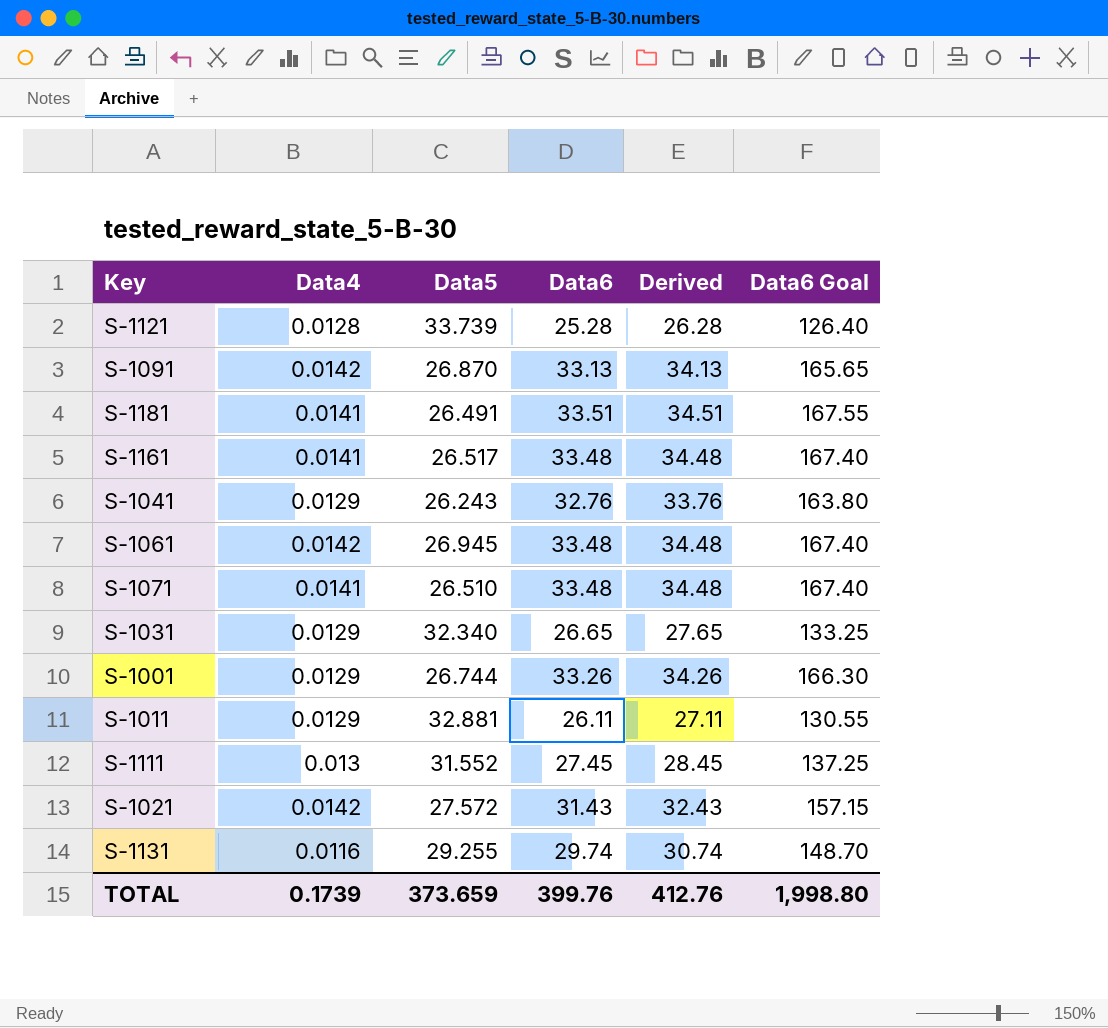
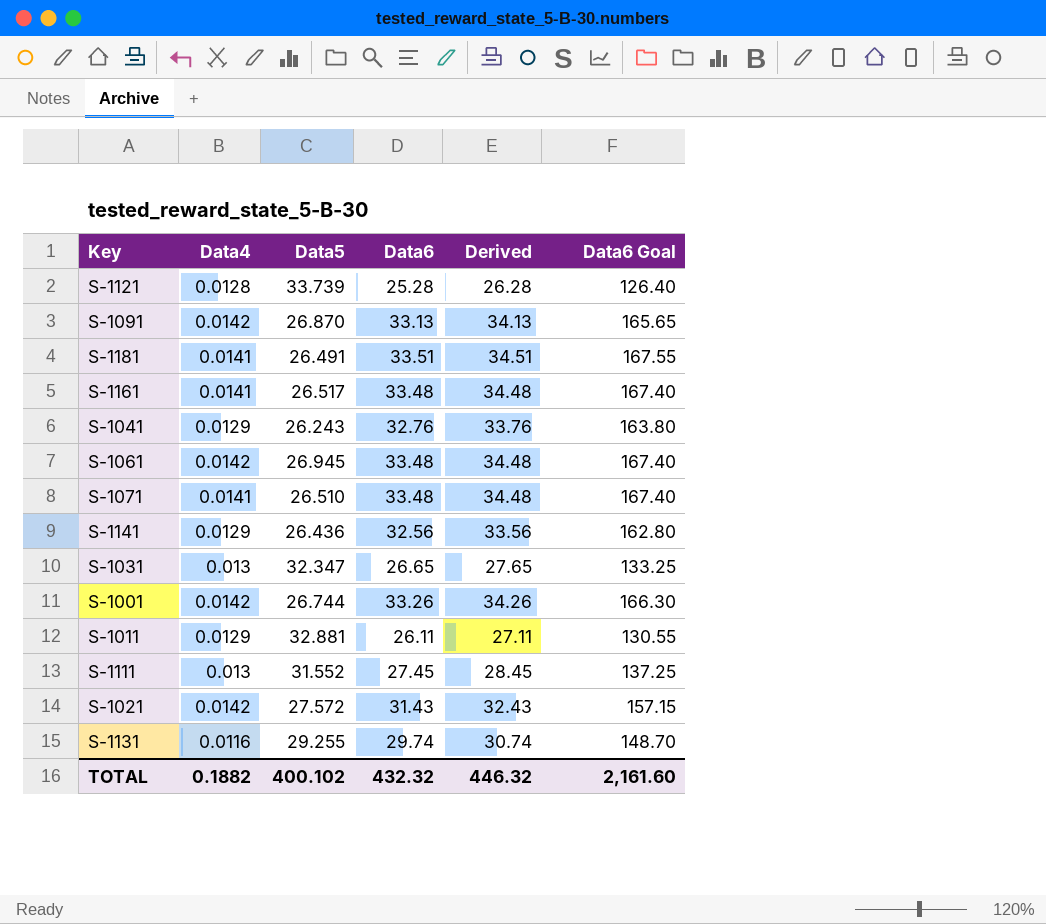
row S-1141: none -> 0.0129 | 26.436 | 32.56 | 33.56 | 162.80
S-1031 | Data4: 0.0129 -> 0.013
S-1031 | Data5: 32.340 -> 32.347
S-1001 | Data4: 0.0129 -> 0.0142
TOTAL | Data4: 0.1739 -> 0.1882
TOTAL | Data5: 373.659 -> 400.102
TOTAL | Data6: 399.76 -> 432.32
TOTAL | Derived: 412.76 -> 446.32
TOTAL | Data6 Goal: 1,998.80 -> 2,161.60

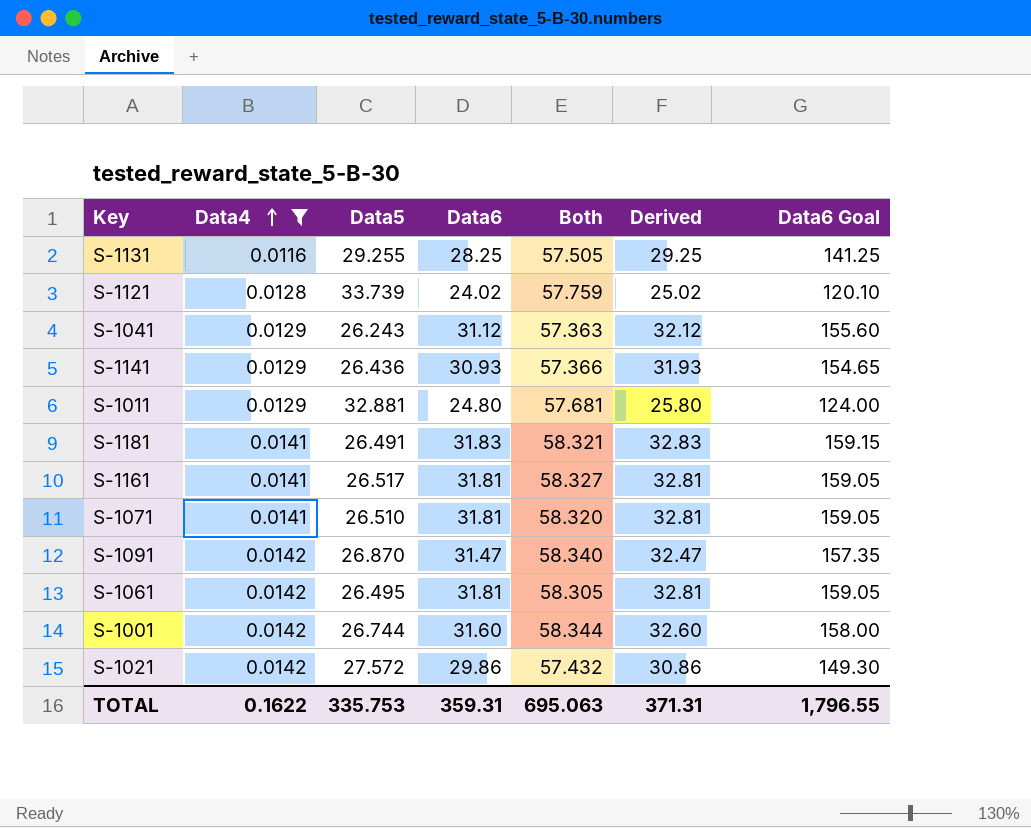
filter: none -> Data4 != 0.013
row order: none -> Data4 ascending
column Both | formula: none -> [Data5] + [Data6]
S-1131 | Data6: 29.74 -> 28.25
S-1131 | Derived: 30.74 -> 29.25
S-1131 | Data6 Goal: 148.70 -> 141.25
S-1121 | Data6: 25.28 -> 24.02
S-1121 | Derived: 26.28 -> 25.02
S-1121 | Data6 Goal: 126.40 -> 120.10
S-1041 | Data6: 32.76 -> 31.12
S-1041 | Derived: 33.76 -> 32.12
S-1041 | Data6 Goal: 163.80 -> 155.60
S-1141 | Data6: 32.56 -> 30.93
S-1141 | Derived: 33.56 -> 31.93
S-1141 | Data6 Goal: 162.80 -> 154.65
S-1011 | Data6: 26.11 -> 24.80
S-1011 | Derived: 27.11 -> 25.80
S-1011 | Data6 Goal: 130.55 -> 124.00
S-1181 | Data6: 33.51 -> 31.83
S-1181 | Derived: 34.51 -> 32.83
S-1181 | Data6 Goal: 167.55 -> 159.15
S-1161 | Data6: 33.48 -> 31.81
S-1161 | Derived: 34.48 -> 32.81
S-1161 | Data6 Goal: 167.40 -> 159.05
S-1071 | Data6: 33.48 -> 31.81
S-1071 | Derived: 34.48 -> 32.81
S-1071 | Data6 Goal: 167.40 -> 159.05
S-1091 | Data6: 33.13 -> 31.47
S-1091 | Derived: 34.13 -> 32.47
S-1091 | Data6 Goal: 165.65 -> 157.35
S-1061 | Data5: 26.945 -> 26.495
S-1061 | Data6: 33.48 -> 31.81
S-1061 | Derived: 34.48 -> 32.81
S-1061 | Data6 Goal: 167.40 -> 159.05
S-1001 | Data6: 33.26 -> 31.60
S-1001 | Derived: 34.26 -> 32.60
S-1001 | Data6 Goal: 166.30 -> 158.00
S-1021 | Data6: 31.43 -> 29.86
S-1021 | Derived: 32.43 -> 30.86
S-1021 | Data6 Goal: 157.15 -> 149.30
TOTAL | Data4: 0.1882 -> 0.1622
TOTAL | Data5: 400.102 -> 335.753
TOTAL | Data6: 432.32 -> 359.31
TOTAL | Derived: 446.32 -> 371.31
TOTAL | Data6 Goal: 2,161.60 -> 1,796.55

